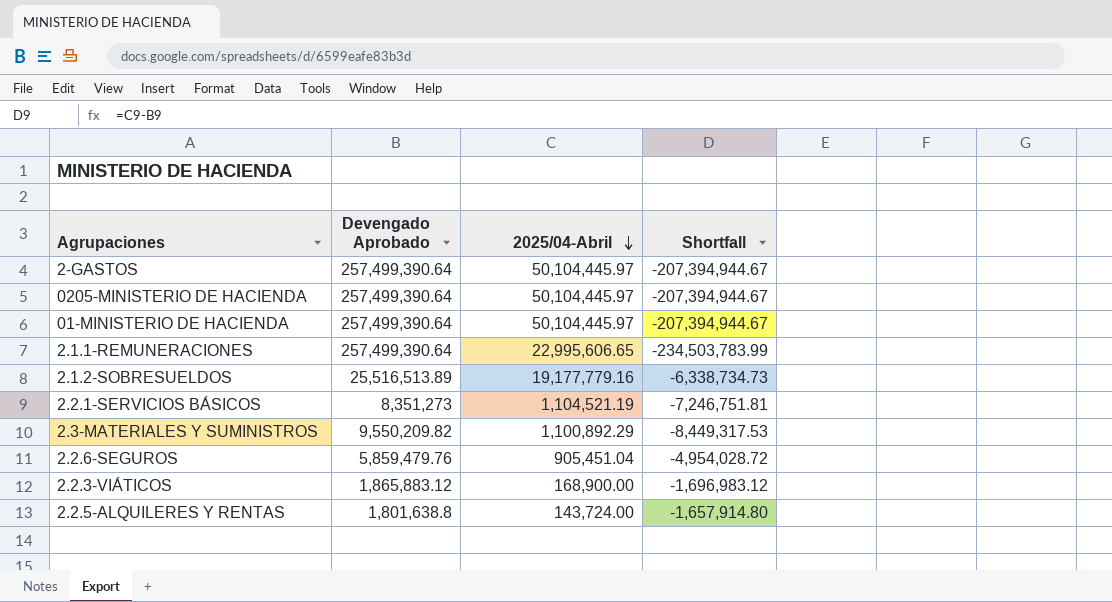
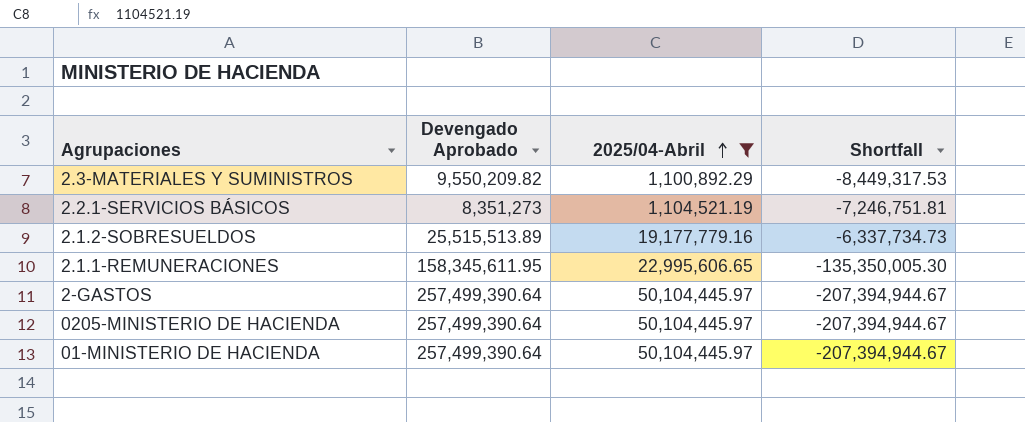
filter: none -> 2025/04-Abril >= 1,100,892.29
row order: 2025/04-Abril descending -> 2025/04-Abril ascending
2.1.2-SOBRESUELDOS | Devengado Aprobado: 25,516,513.89 -> 25,515,513.89
2.1.2-SOBRESUELDOS | Shortfall: -6,338,734.73 -> -6,337,734.73
2.1.1-REMUNERACIONES | Devengado Aprobado: 257,499,390.64 -> 158,345,611.95
2.1.1-REMUNERACIONES | Shortfall: -234,503,783.99 -> -135,350,005.30

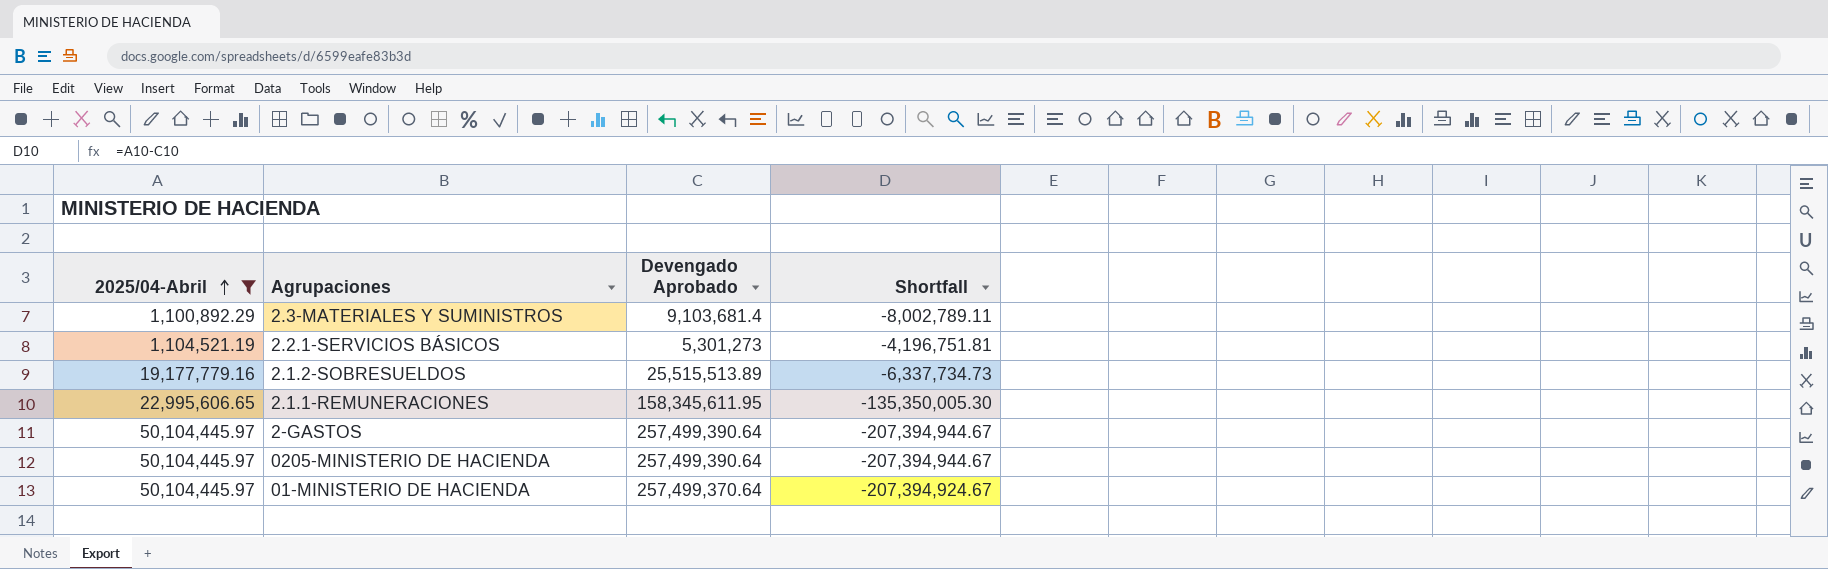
column 2025/04-Abril | position: 3 -> 1
2.3-MATERIALES Y SUMINISTROS | Devengado Aprobado: 9,550,209.82 -> 9,103,681.4
2.3-MATERIALES Y SUMINISTROS | Shortfall: -8,449,317.53 -> -8,002,789.11
2.2.1-SERVICIOS BÁSICOS | Devengado Aprobado: 8,351,273 -> 5,301,273
2.2.1-SERVICIOS BÁSICOS | Shortfall: -7,246,751.81 -> -4,196,751.81
01-MINISTERIO DE HACIENDA | Devengado Aprobado: 257,499,390.64 -> 257,499,370.64
01-MINISTERIO DE HACIENDA | Shortfall: -207,394,944.67 -> -207,394,924.67

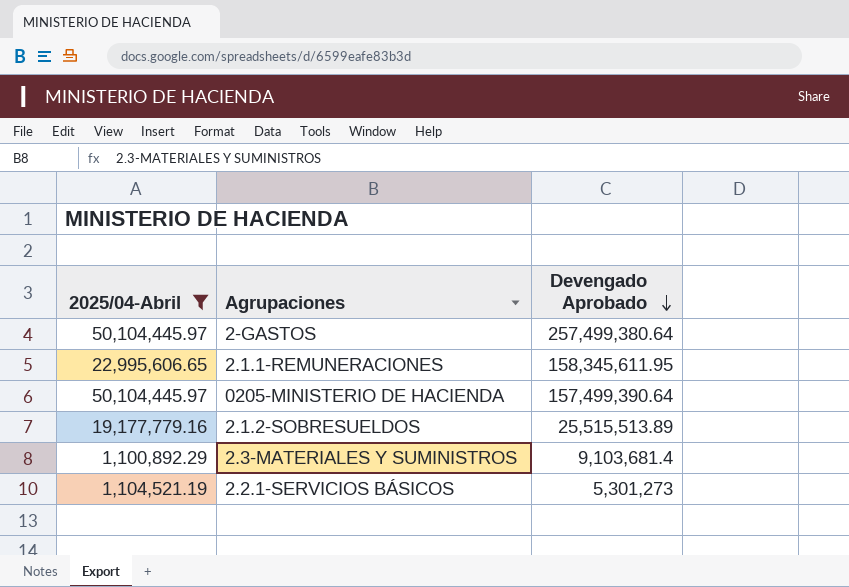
row order: 2025/04-Abril ascending -> Devengado Aprobado descending
column Shortfall | formula: [2025/04-Abril] - [Devengado Aprobado] -> none
row 01-MINISTERIO DE HACIENDA: 50,104,445.97 | 257,499,370.64 | -207,394,924.67 -> none
2-GASTOS | Devengado Aprobado: 257,499,390.64 -> 257,499,380.64
0205-MINISTERIO DE HACIENDA | Devengado Aprobado: 257,499,390.64 -> 157,499,390.64

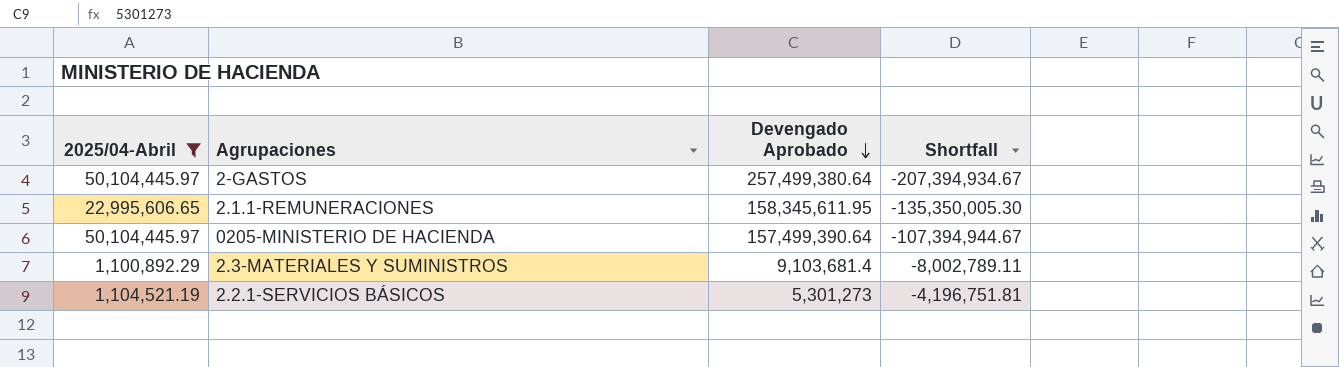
column Shortfall | formula: none -> [2025/04-Abril] - [Devengado Aprobado]
row 2.1.2-SOBRESUELDOS: 19,177,779.16 | 25,515,513.89 -> none

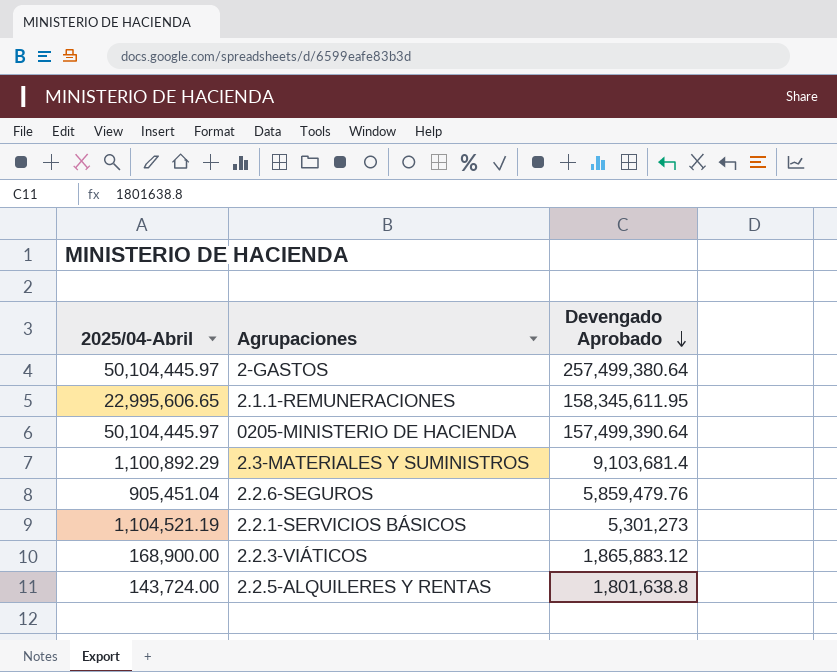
filter: 2025/04-Abril >= 1,100,892.29 -> none
column Shortfall | formula: [2025/04-Abril] - [Devengado Aprobado] -> none

